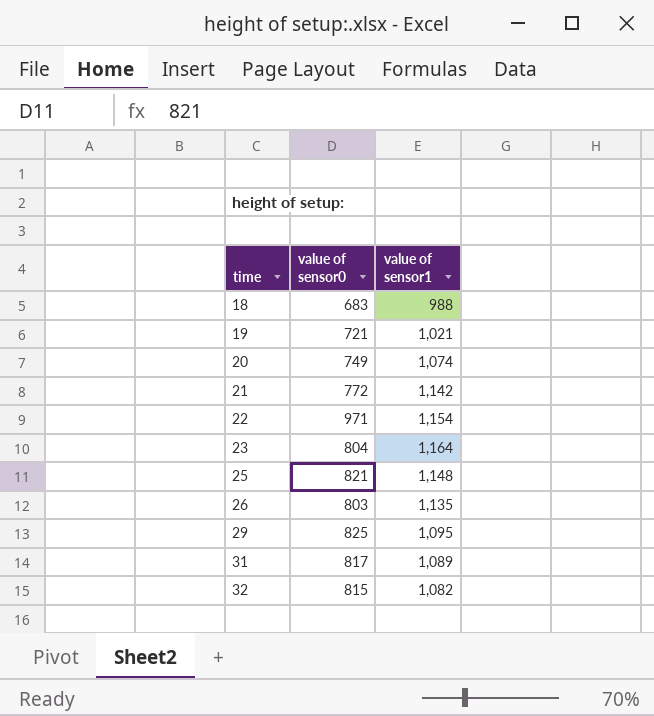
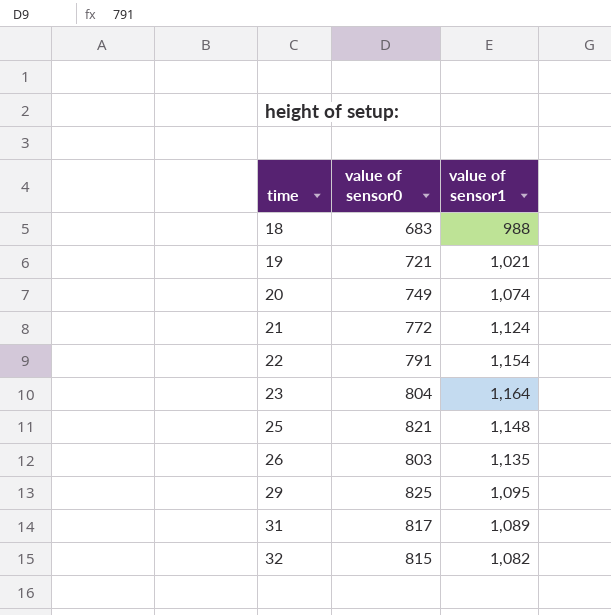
21 | value of sensor1: 1,142 -> 1,124
22 | value of sensor0: 971 -> 791

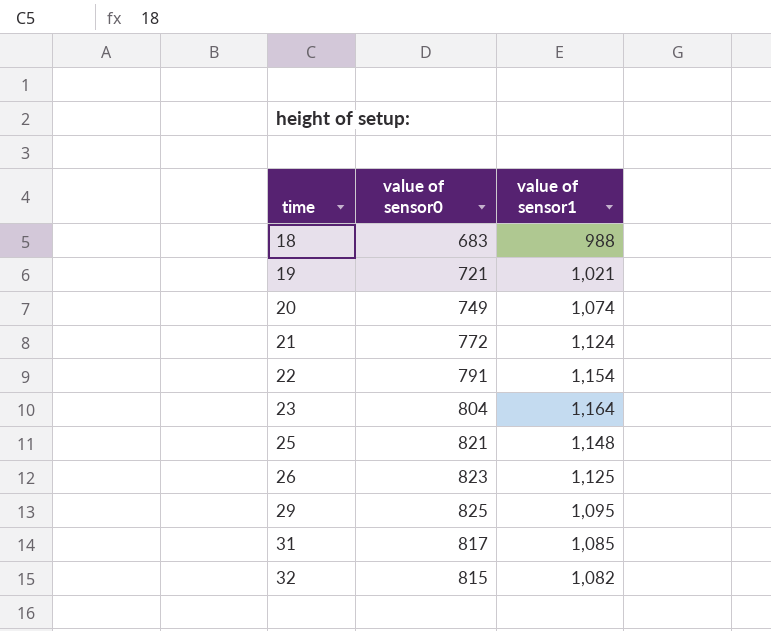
26 | value of sensor0: 803 -> 823
26 | value of sensor1: 1,135 -> 1,125
31 | value of sensor1: 1,089 -> 1,085

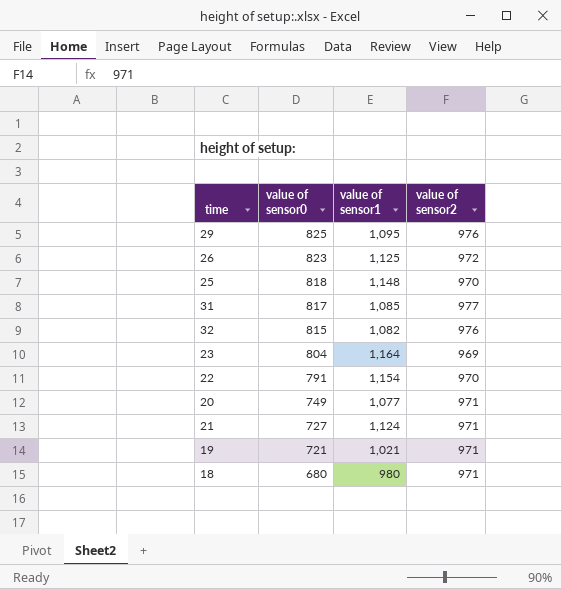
row order: time ascending -> value of sensor0 descending
column value of sensor2 | position: none -> 4
25 | value of sensor0: 821 -> 818
20 | value of sensor1: 1,074 -> 1,077
21 | value of sensor0: 772 -> 727
18 | value of sensor0: 683 -> 680
18 | value of sensor1: 988 -> 980

